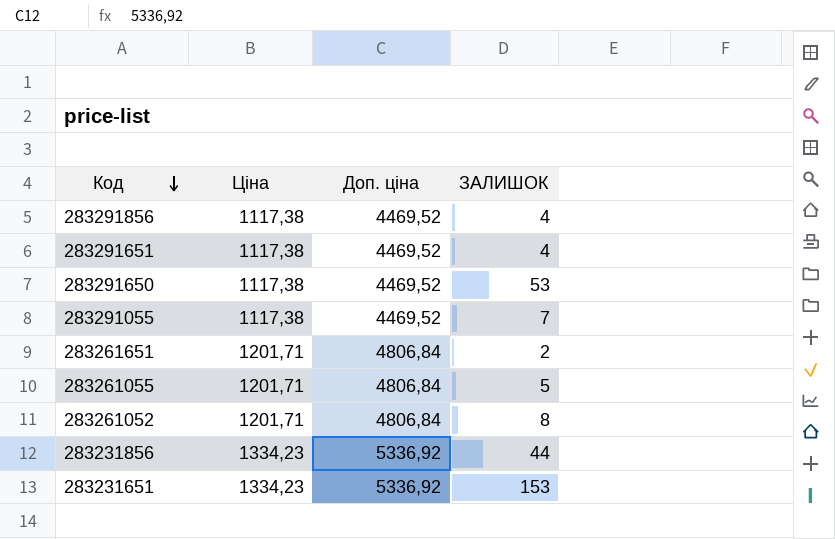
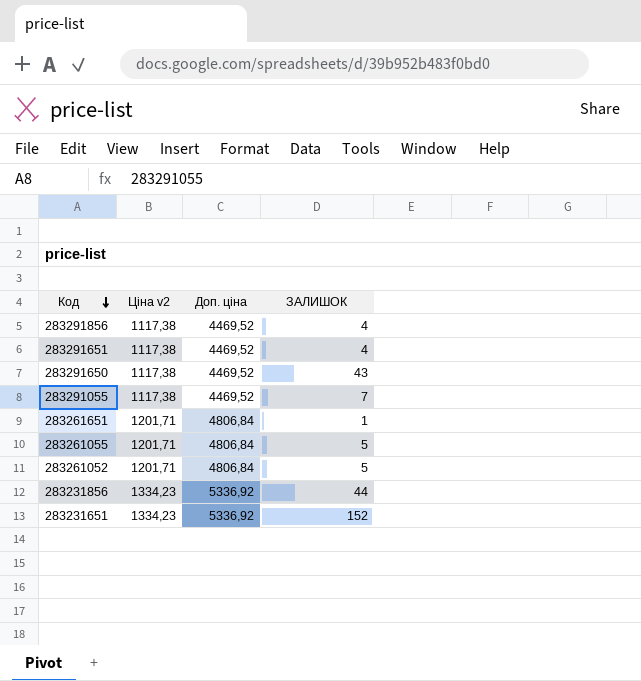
column name: Ціна -> Ціна v2
283291650 | ЗАЛИШОК: 53 -> 43
283261651 | ЗАЛИШОК: 2 -> 1
283261052 | ЗАЛИШОК: 8 -> 5
283231651 | ЗАЛИШОК: 153 -> 152

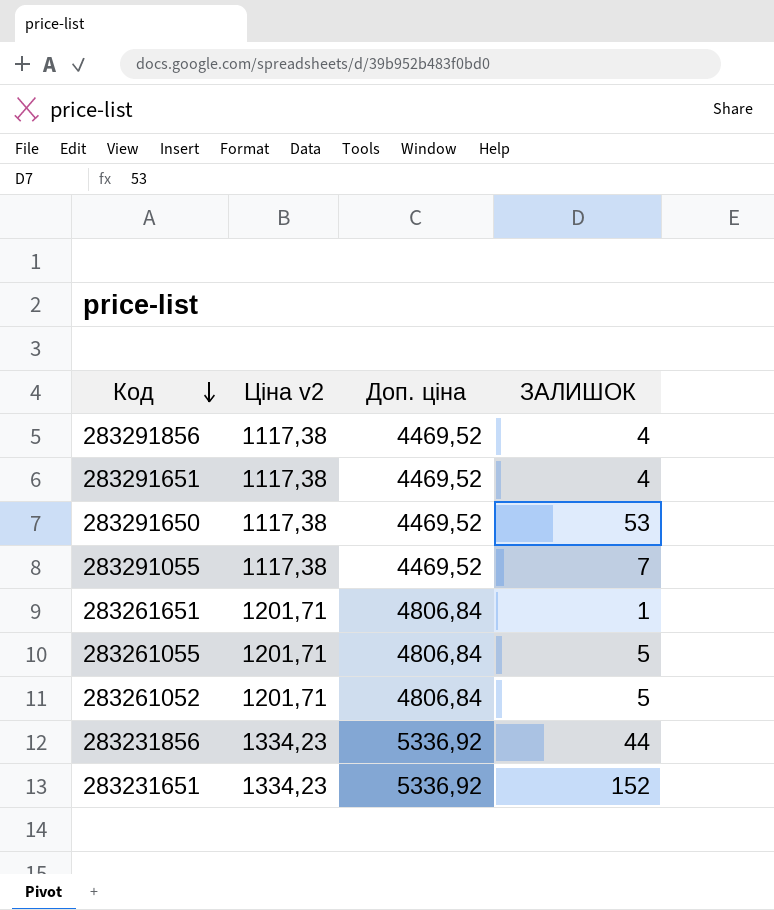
283291650 | ЗАЛИШОК: 43 -> 53

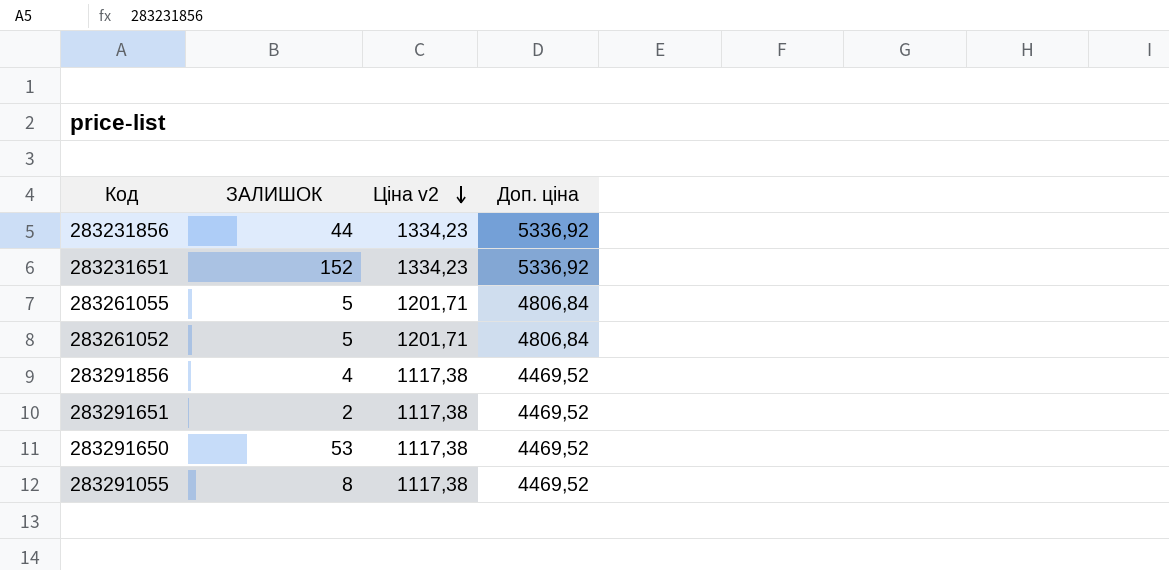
row order: Код descending -> Ціна v2 descending
column ЗАЛИШОК | position: 4 -> 2
row 283261651: 1201,71 | 4806,84 | 1 -> none
283291651 | ЗАЛИШОК: 4 -> 2
283291055 | ЗАЛИШОК: 7 -> 8

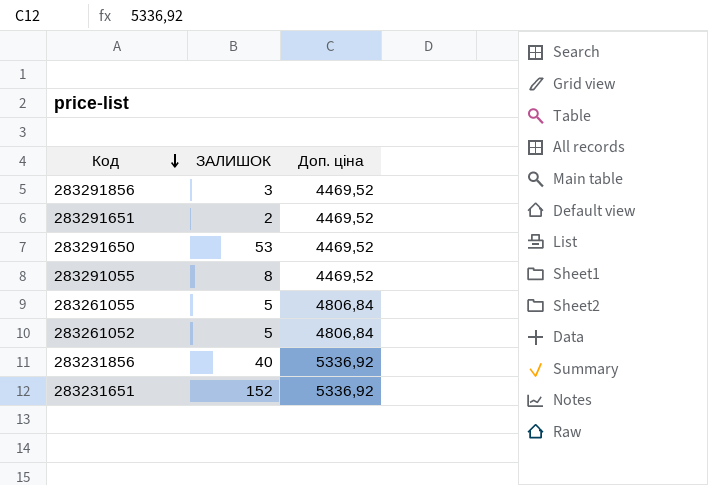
row order: Ціна v2 descending -> Код descending
column Ціна v2 | position: 3 -> none
283291856 | ЗАЛИШОК: 4 -> 3
283231856 | ЗАЛИШОК: 44 -> 40

